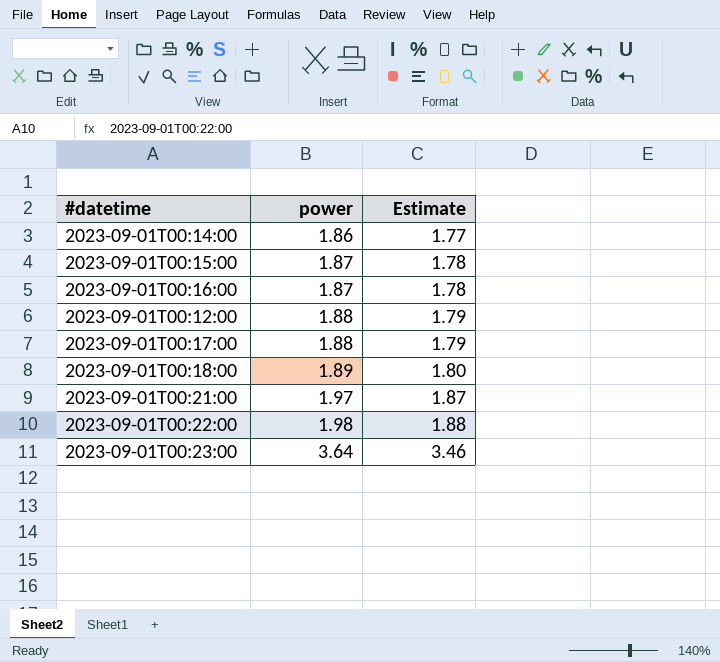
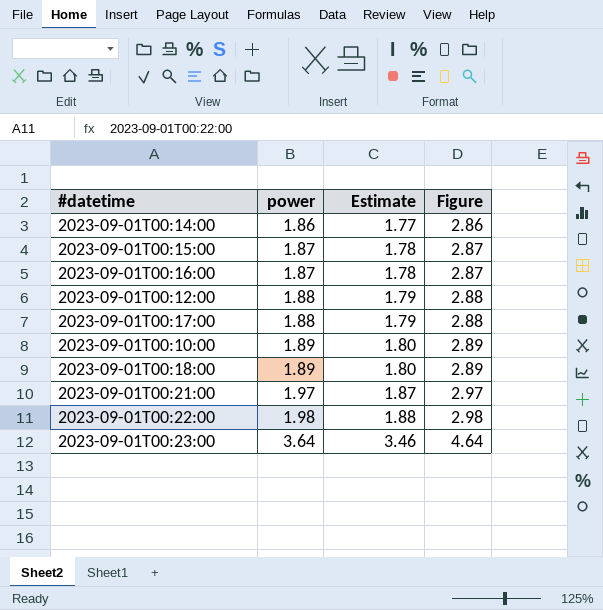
column Figure | formula: none -> [power] + 1
row 2023-09-01T00:10:00: none -> 1.89 | 1.80 | 2.89

